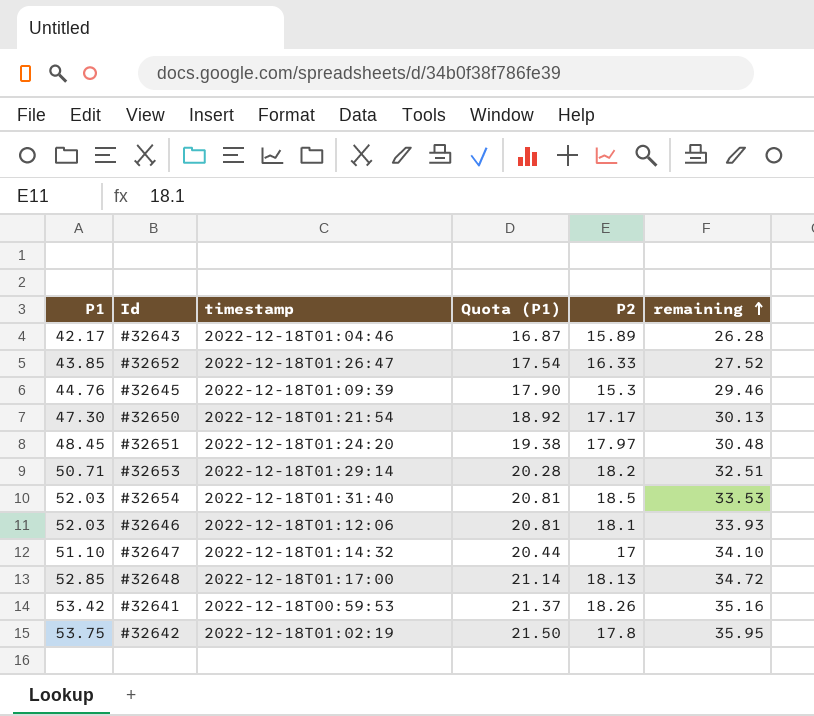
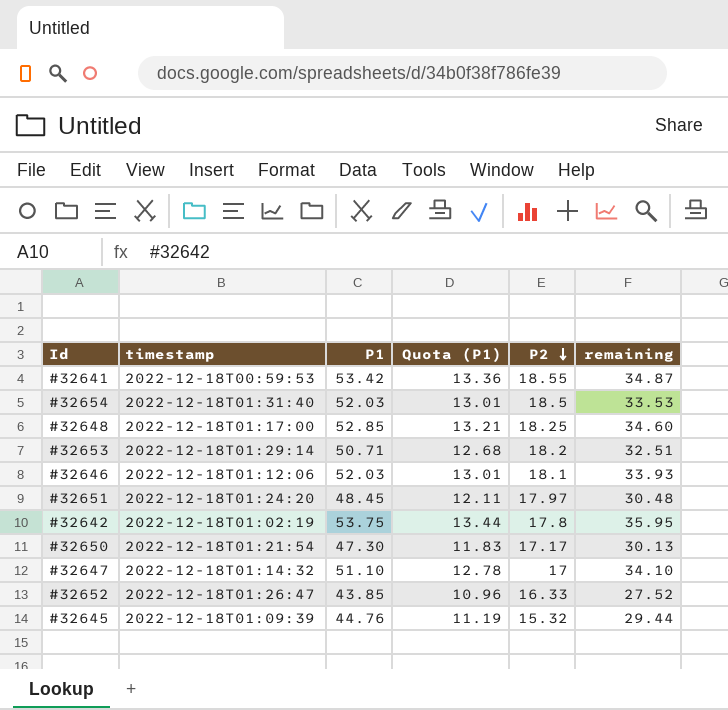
row order: remaining ascending -> P2 descending
column P1 | position: 1 -> 3
column Quota (P1) | formula: [P1] * 0.4 -> [P1] * 0.25
row #32643: 42.17 | 2022-12-18T01:04:46 | 16.87 | 15.89 | 26.28 -> none
#32641 | P2: 18.26 -> 18.55
#32641 | remaining: 35.16 -> 34.87
#32648 | P2: 18.13 -> 18.25
#32648 | remaining: 34.72 -> 34.60
#32645 | P2: 15.3 -> 15.32
#32645 | remaining: 29.46 -> 29.44

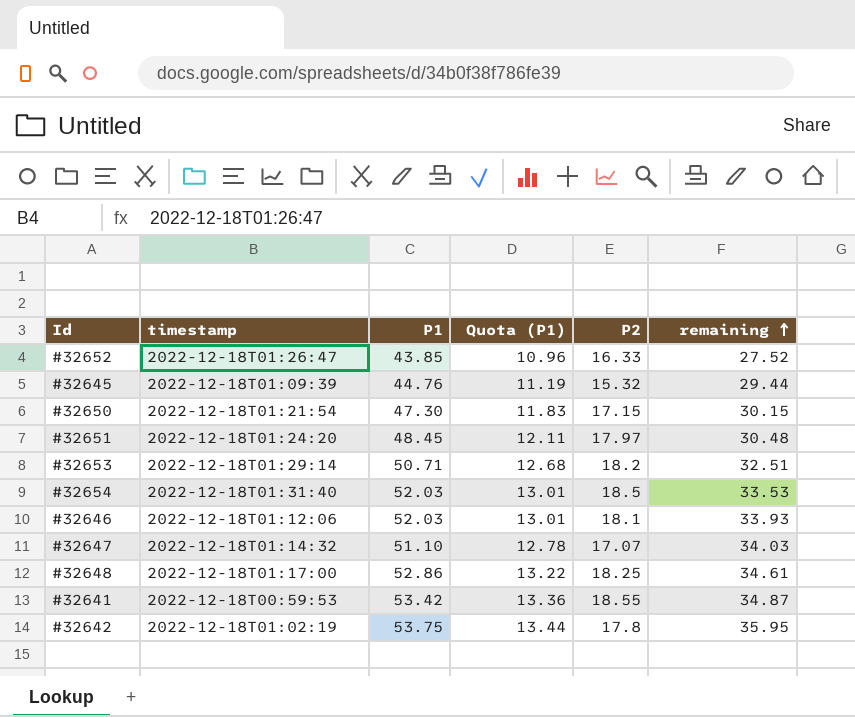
row order: P2 descending -> remaining ascending
#32650 | P2: 17.17 -> 17.15
#32650 | remaining: 30.13 -> 30.15
#32647 | P2: 17 -> 17.07
#32647 | remaining: 34.10 -> 34.03
#32648 | P1: 52.85 -> 52.86
#32648 | Quota (P1): 13.21 -> 13.22
#32648 | remaining: 34.60 -> 34.61

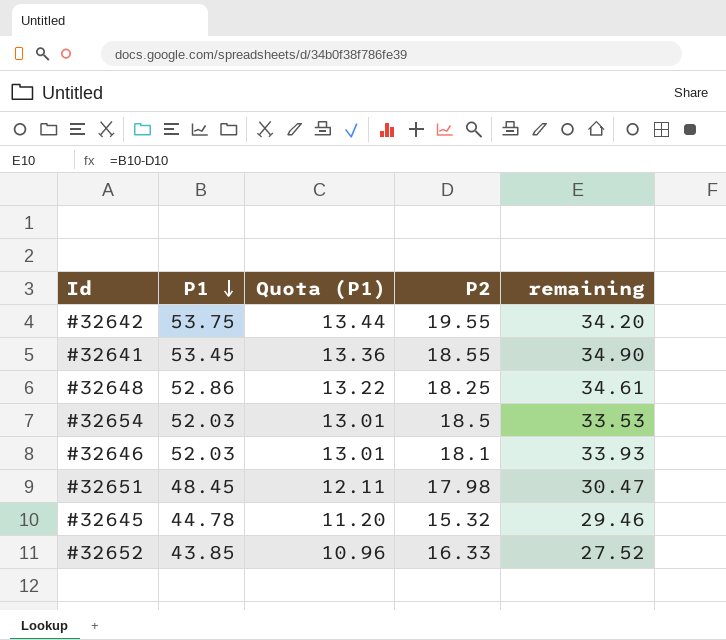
row order: remaining ascending -> P1 descending
column timestamp | position: 2 -> none
row #32650: 2022-12-18T01:21:54 | 47.30 | 11.83 | 17.15 | 30.15 -> none
row #32653: 2022-12-18T01:29:14 | 50.71 | 12.68 | 18.2 | 32.51 -> none
row #32647: 2022-12-18T01:14:32 | 51.10 | 12.78 | 17.07 | 34.03 -> none
#32642 | P2: 17.8 -> 19.55
#32642 | remaining: 35.95 -> 34.20
#32641 | P1: 53.42 -> 53.45
#32641 | remaining: 34.87 -> 34.90
#32651 | P2: 17.97 -> 17.98
#32651 | remaining: 30.48 -> 30.47
#32645 | P1: 44.76 -> 44.78
#32645 | Quota (P1): 11.19 -> 11.20
#32645 | remaining: 29.44 -> 29.46

